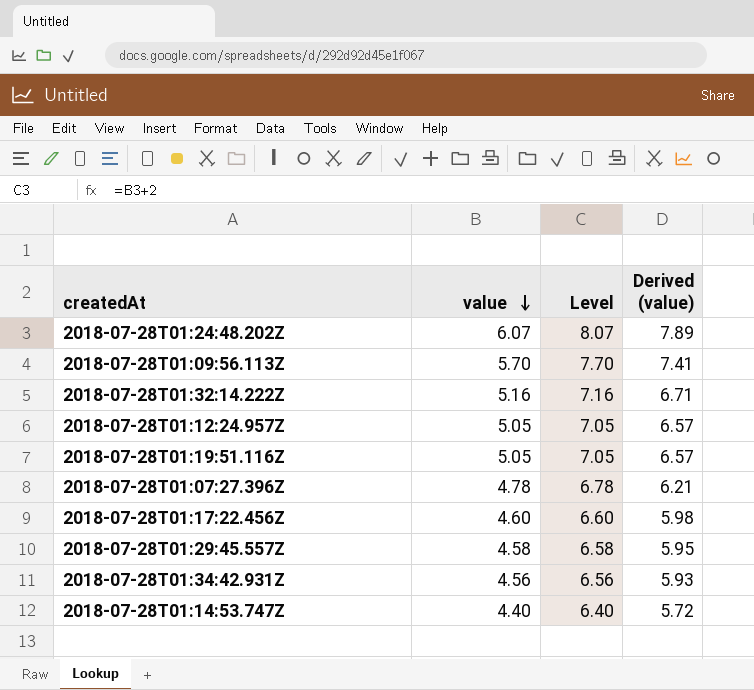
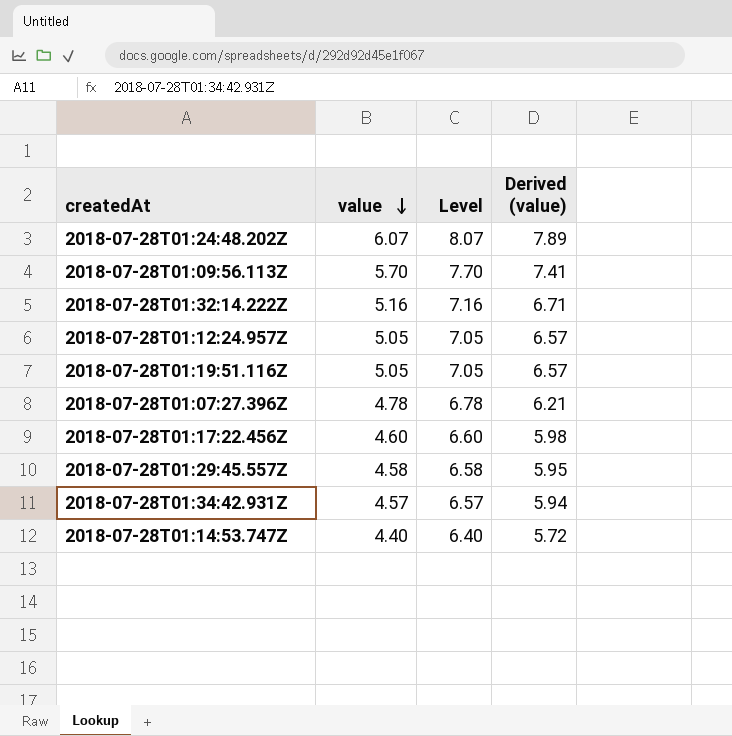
2018-07-28T01:34:42.931Z | value: 4.56 -> 4.57
2018-07-28T01:34:42.931Z | Level: 6.56 -> 6.57
2018-07-28T01:34:42.931Z | Derived (value): 5.93 -> 5.94

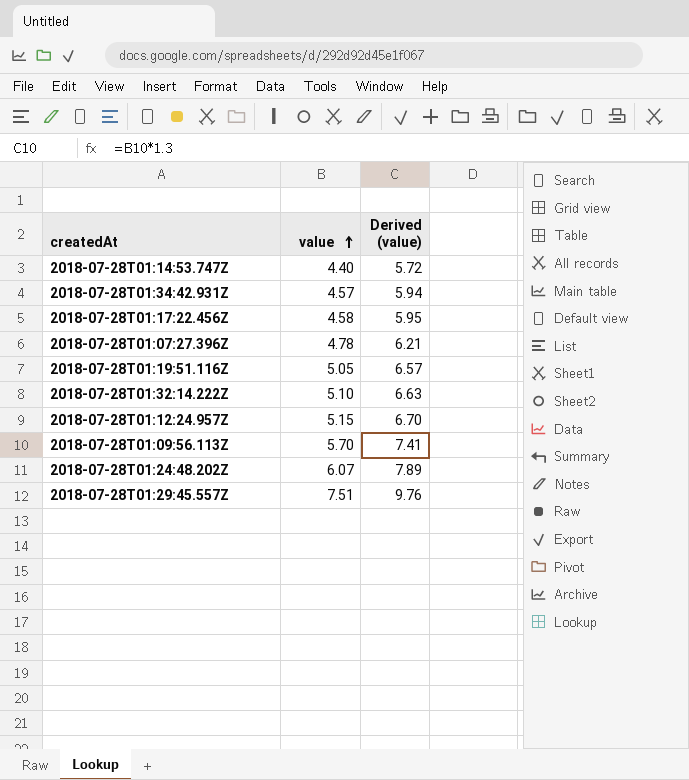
row order: value descending -> value ascending
column Level | formula: [value] + 2 -> none
2018-07-28T01:17:22.456Z | value: 4.60 -> 4.58
2018-07-28T01:17:22.456Z | Derived (value): 5.98 -> 5.95
2018-07-28T01:32:14.222Z | value: 5.16 -> 5.10
2018-07-28T01:32:14.222Z | Derived (value): 6.71 -> 6.63
2018-07-28T01:12:24.957Z | value: 5.05 -> 5.15
2018-07-28T01:12:24.957Z | Derived (value): 6.57 -> 6.70
2018-07-28T01:29:45.557Z | value: 4.58 -> 7.51
2018-07-28T01:29:45.557Z | Derived (value): 5.95 -> 9.76

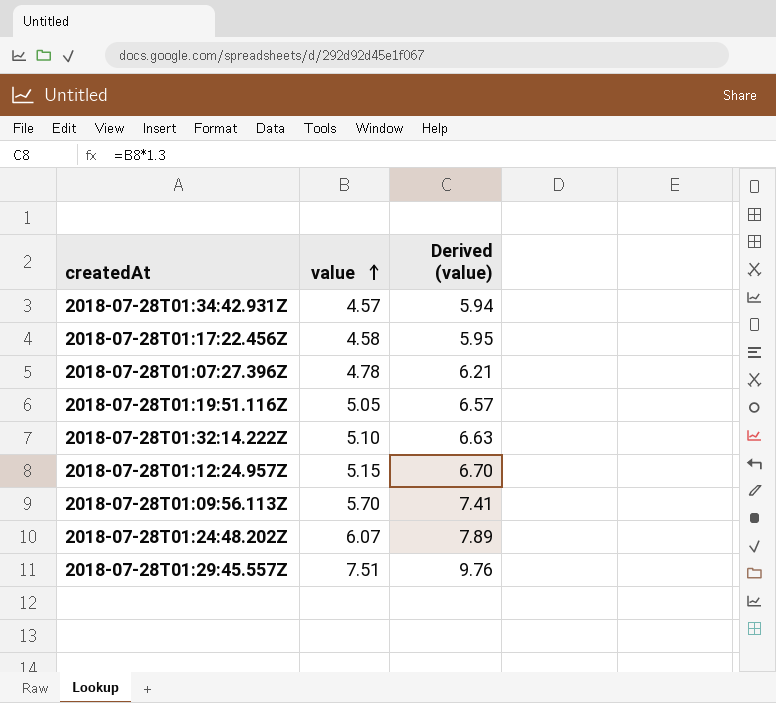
row 2018-07-28T01:14:53.747Z: 4.40 | 5.72 -> none

